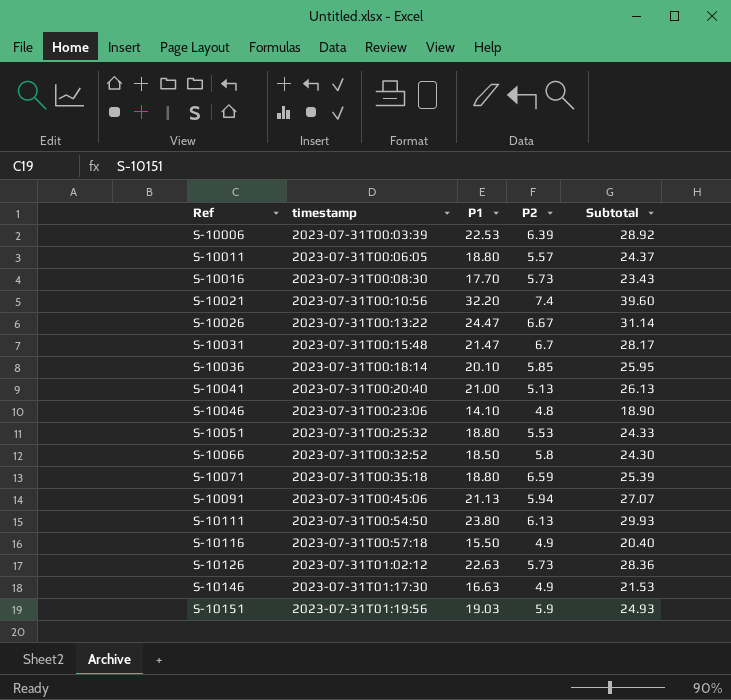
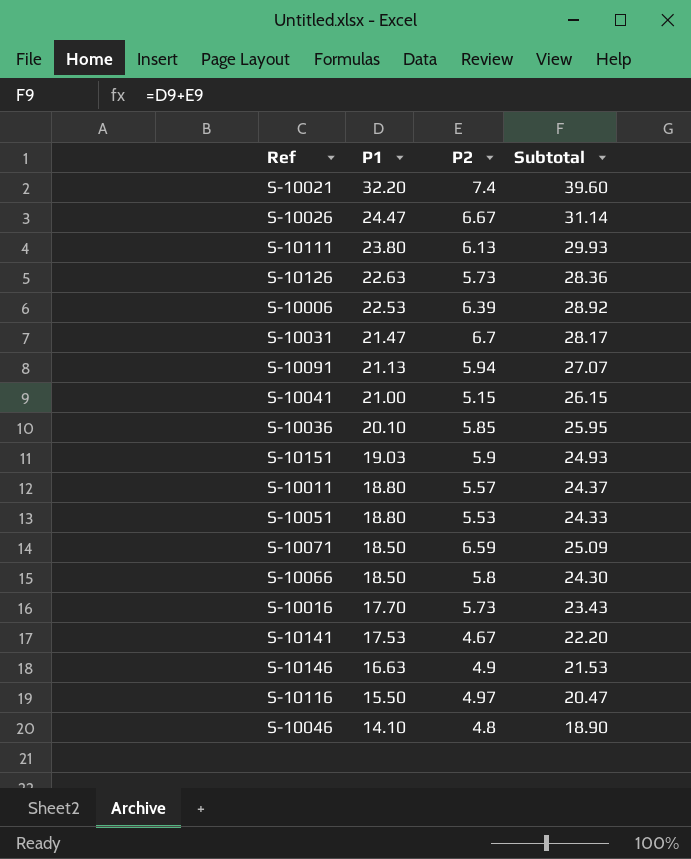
row order: Ref ascending -> P1 descending
column timestamp | position: 2 -> none
S-10041 | P2: 5.13 -> 5.15
S-10041 | Subtotal: 26.13 -> 26.15
S-10071 | P1: 18.80 -> 18.50
S-10071 | Subtotal: 25.39 -> 25.09
row S-10141: none -> 17.53 | 4.67 | 22.20
S-10116 | P2: 4.9 -> 4.97
S-10116 | Subtotal: 20.40 -> 20.47

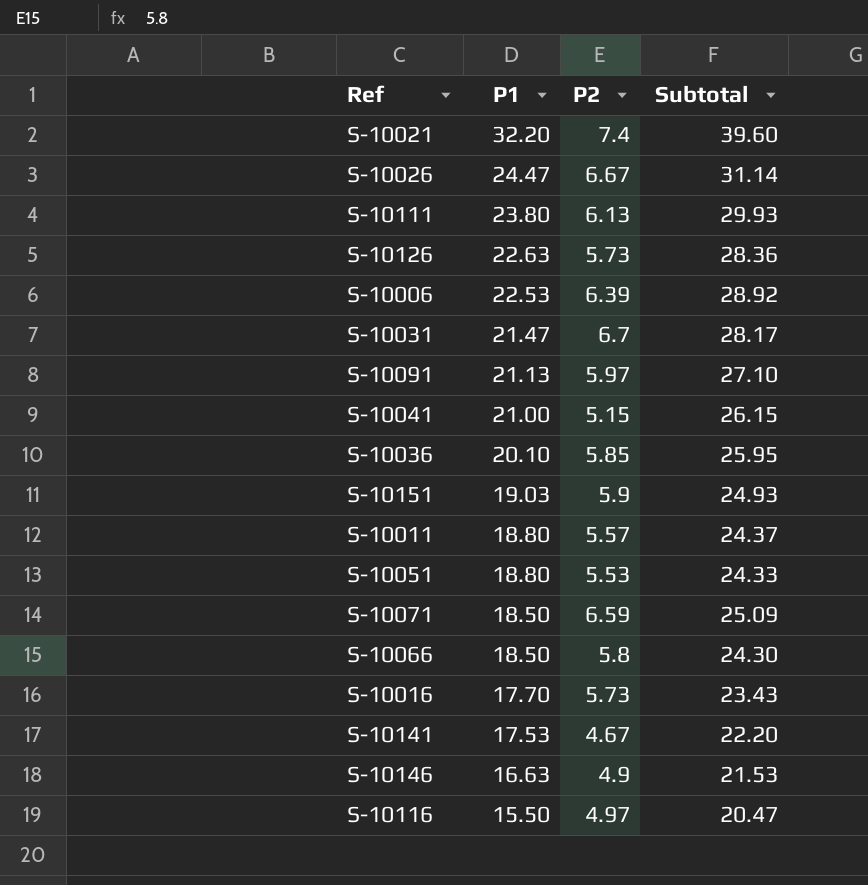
row S-10046: 14.10 | 4.8 | 18.90 -> none
S-10091 | P2: 5.94 -> 5.97
S-10091 | Subtotal: 27.07 -> 27.10

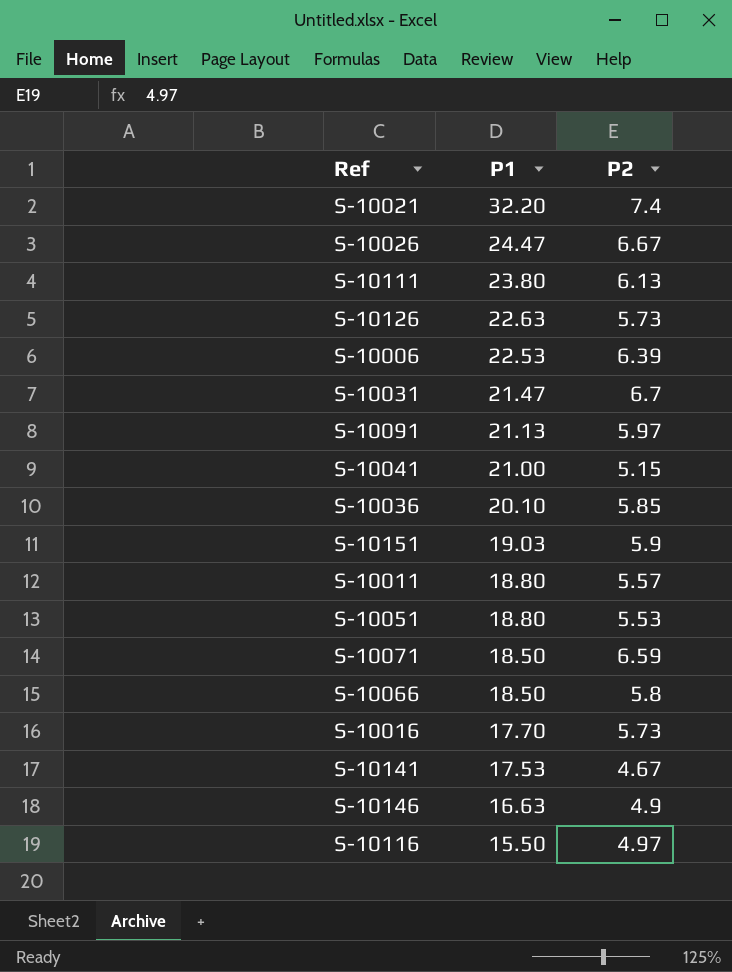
column Subtotal | formula: [P1] + [P2] -> none

